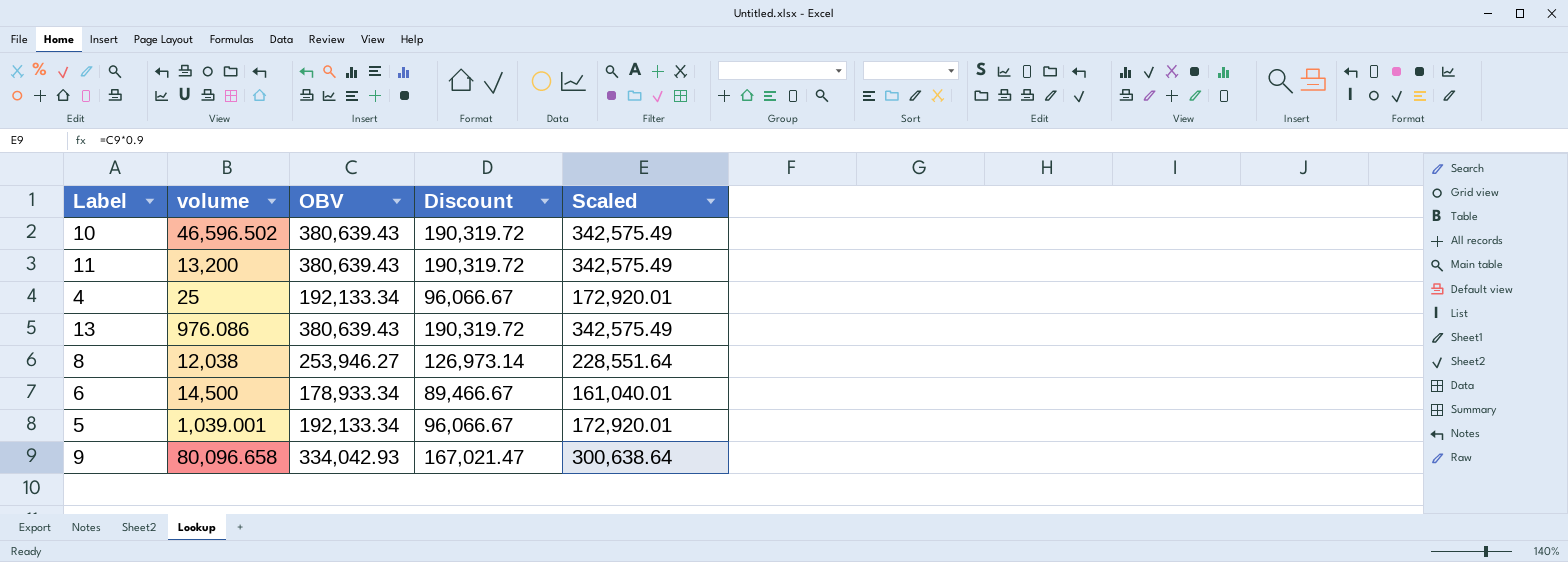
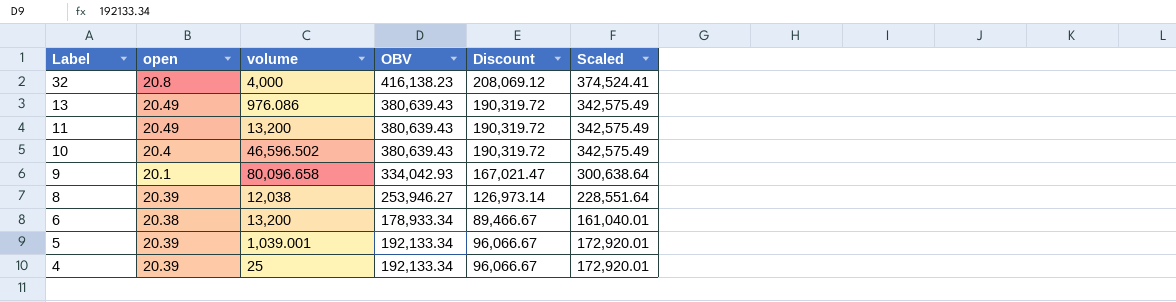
row order: none -> Label descending
column open | position: none -> 2
row 32: none -> 20.8 | 4,000 | 416,138.23 | 208,069.12 | 374,524.41
6 | volume: 14,500 -> 13,200

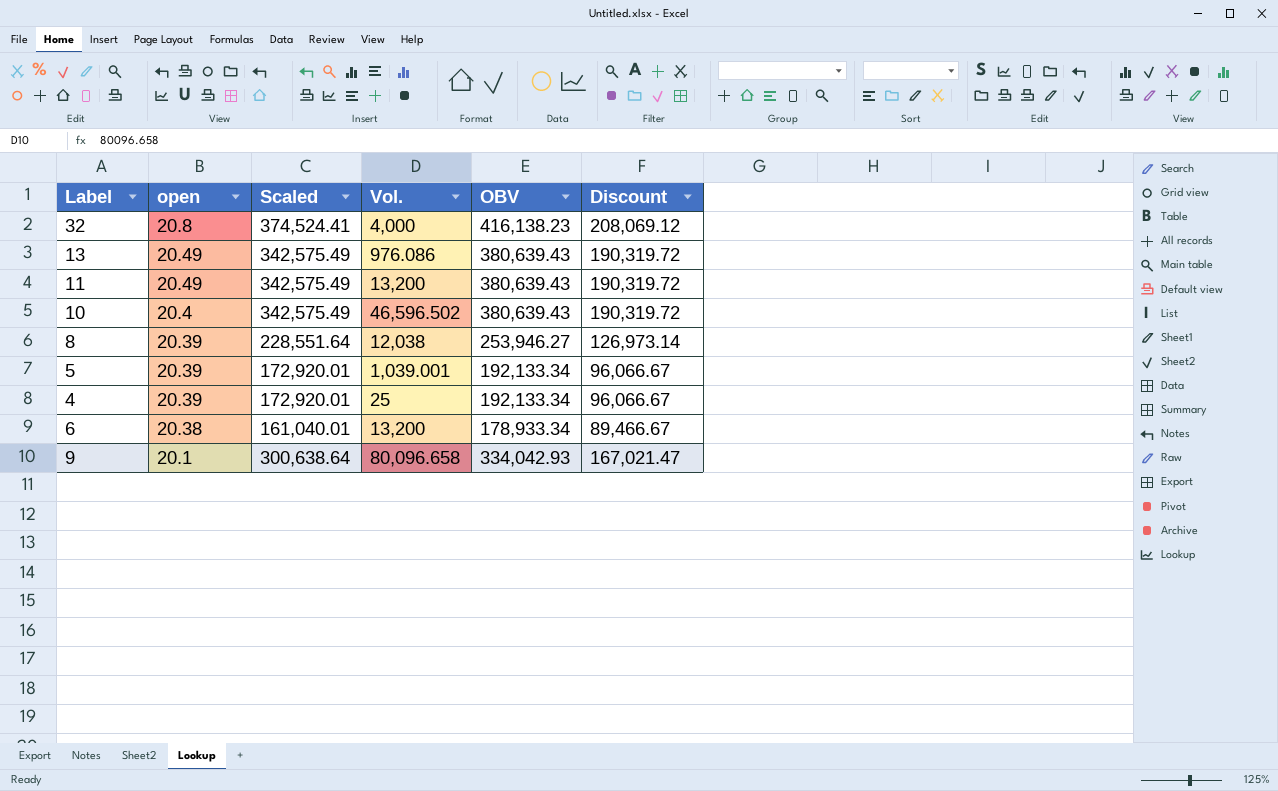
row order: Label descending -> open descending
column Scaled | position: 6 -> 3
column name: volume -> Vol.

